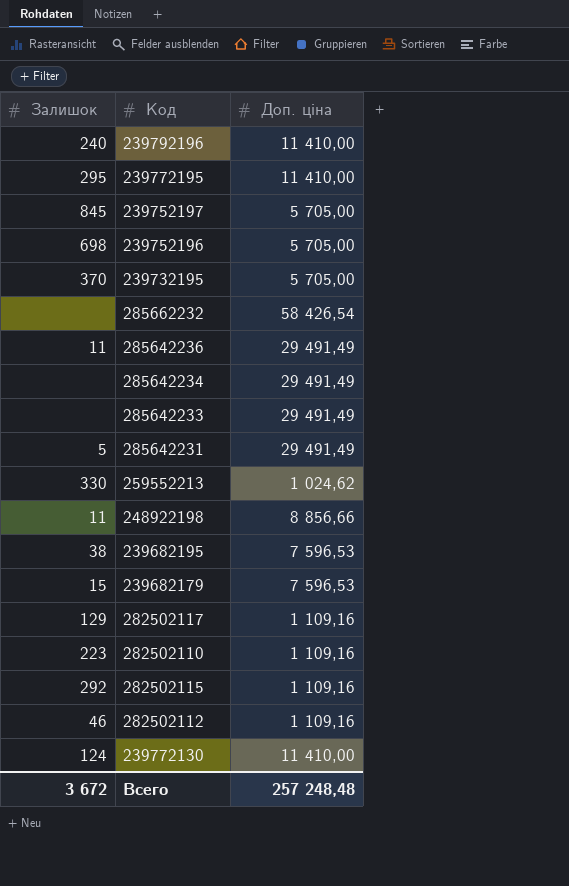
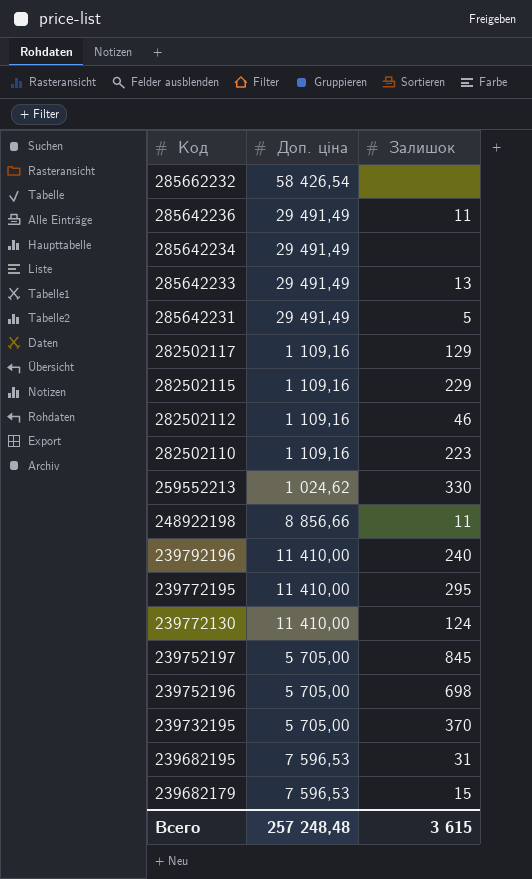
row order: none -> Код descending
column Залишок | position: 1 -> 3
285642233 | Залишок: none -> 13
282502115 | Залишок: 292 -> 229
239682195 | Залишок: 38 -> 31
Всего | Залишок: 3 672 -> 3 615

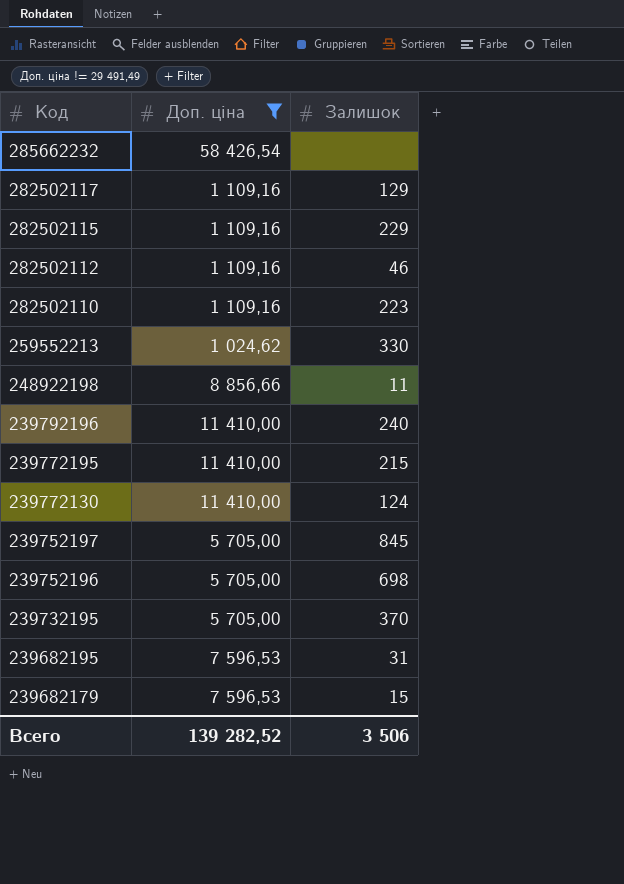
filter: none -> Доп. ціна != 29 491,49
239772195 | Залишок: 295 -> 215
Всего | Доп. ціна: 257 248,48 -> 139 282,52
Всего | Залишок: 3 615 -> 3 506

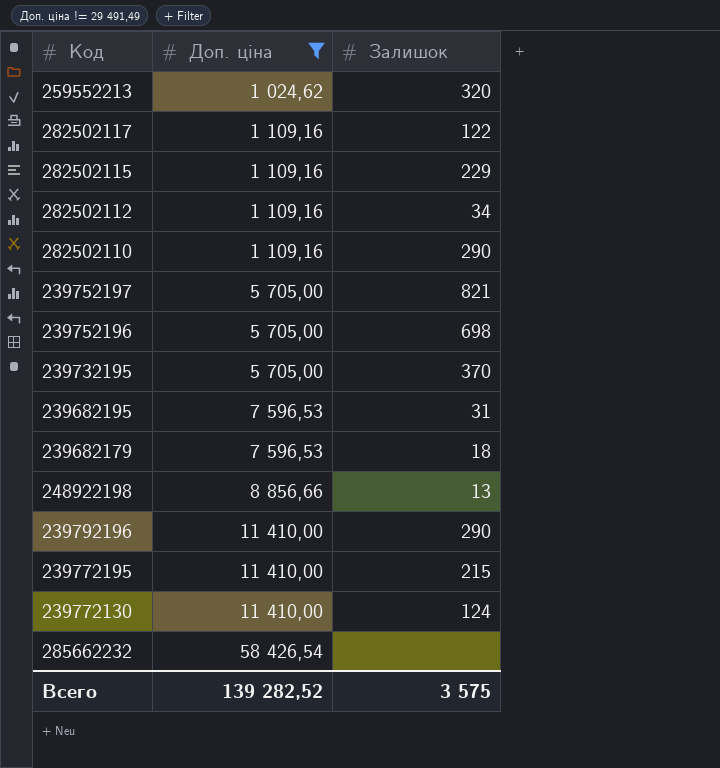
row order: Код descending -> Доп. ціна ascending
259552213 | Залишок: 330 -> 320
282502117 | Залишок: 129 -> 122
282502112 | Залишок: 46 -> 34
282502110 | Залишок: 223 -> 290
239752197 | Залишок: 845 -> 821
239682179 | Залишок: 15 -> 18
248922198 | Залишок: 11 -> 13
239792196 | Залишок: 240 -> 290
Всего | Залишок: 3 506 -> 3 575

